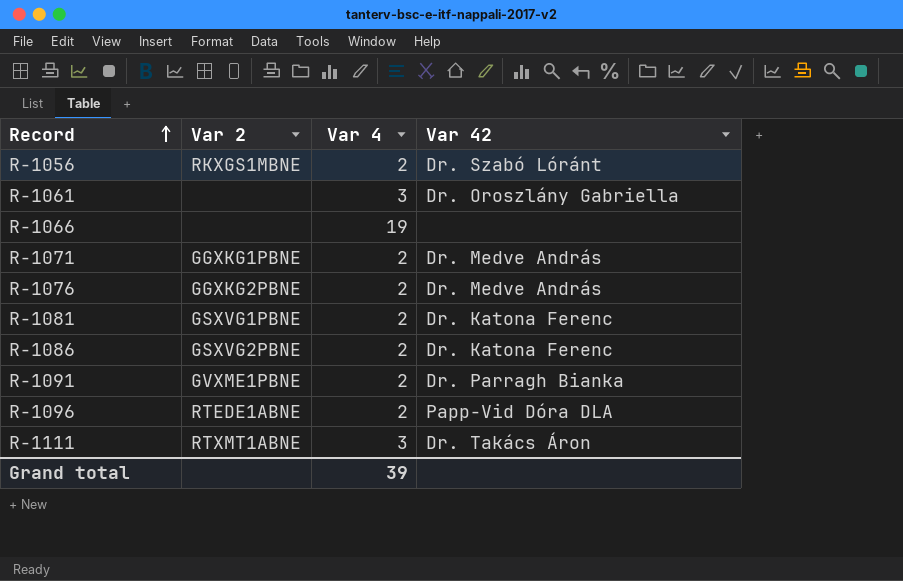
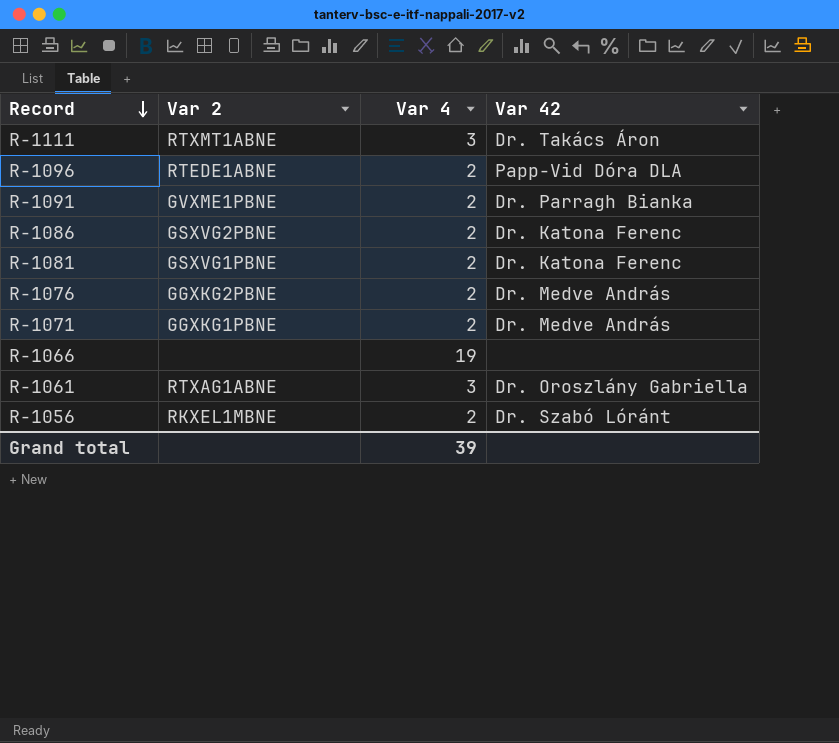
row order: Record ascending -> Record descending
R-1061 | Var 2: none -> RTXAG1ABNE
R-1056 | Var 2: RKXGS1MBNE -> RKXEL1MBNE

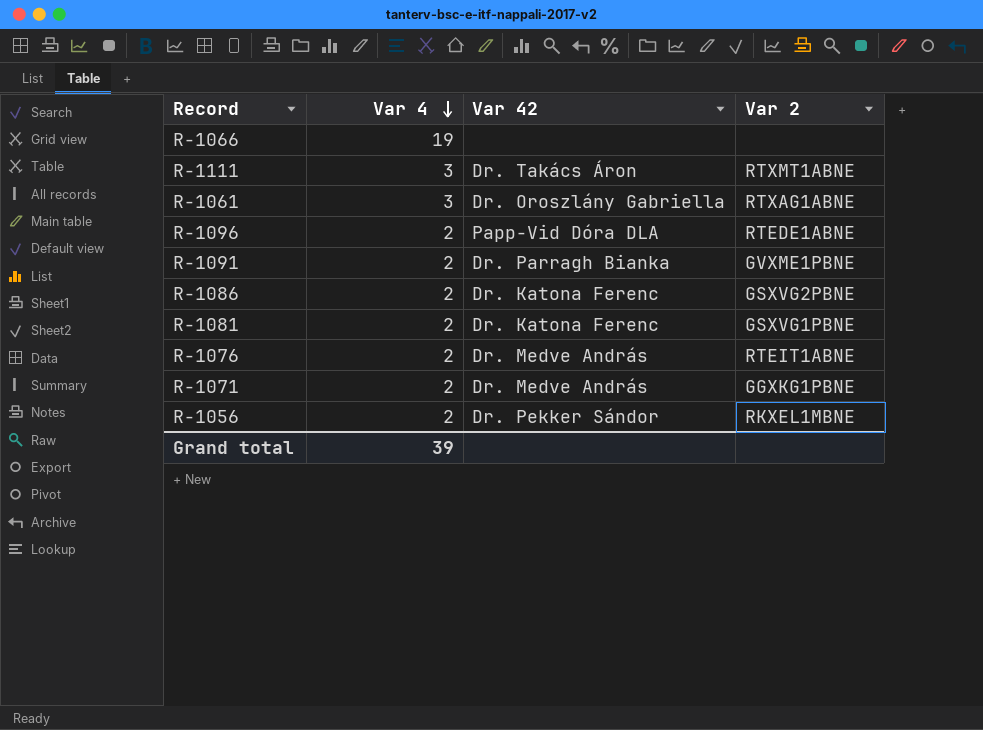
row order: Record descending -> Var 4 descending
column Var 2 | position: 2 -> 4
R-1076 | Var 2: GGXKG2PBNE -> RTEIT1ABNE
R-1056 | Var 42: Dr. Szabó Lóránt -> Dr. Pekker Sándor

